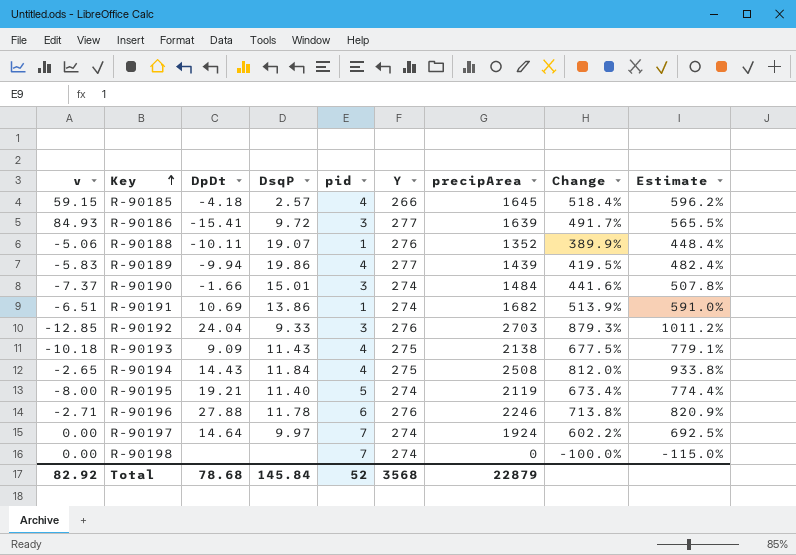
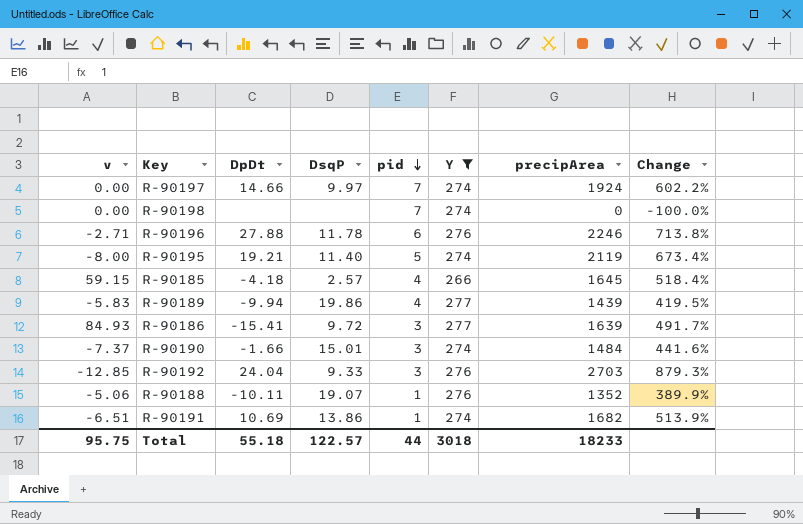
filter: none -> Y != 275
row order: Key ascending -> pid descending
column Estimate | formula: [Change] * 1.15 -> none
R-90197 | DpDt: 14.64 -> 14.66
Total | v: 82.92 -> 95.75
Total | DpDt: 78.68 -> 55.18
Total | DsqP: 145.84 -> 122.57
Total | pid: 52 -> 44
Total | Y: 3568 -> 3018
Total | precipArea: 22879 -> 18233

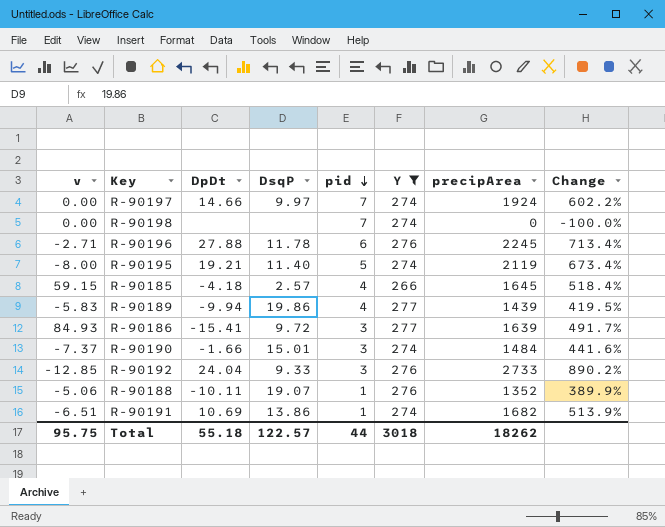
R-90196 | precipArea: 2246 -> 2245
R-90196 | Change: 713.8% -> 713.4%
R-90192 | precipArea: 2703 -> 2733
R-90192 | Change: 879.3% -> 890.2%
Total | precipArea: 18233 -> 18262

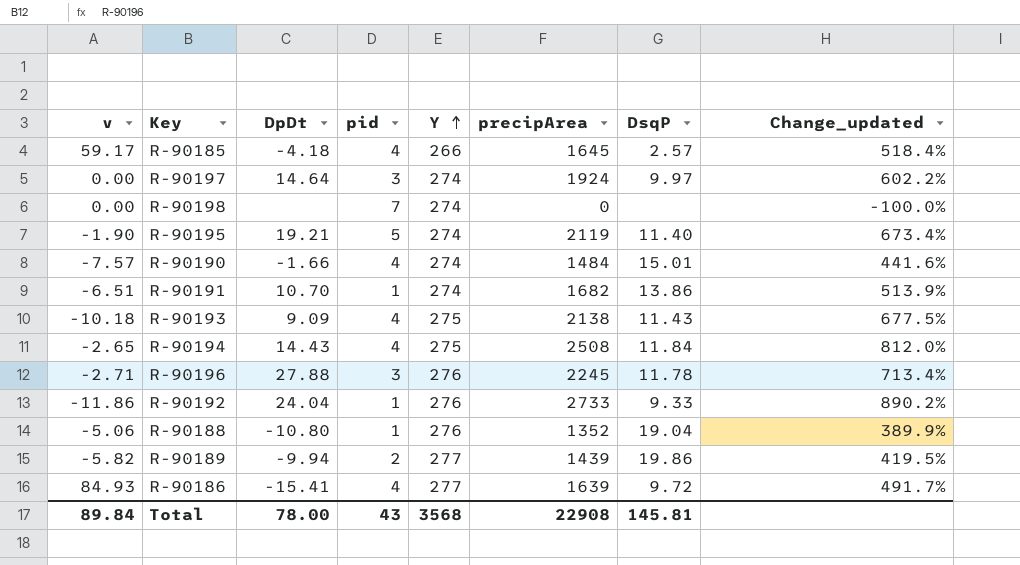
filter: Y != 275 -> none
row order: pid descending -> Y ascending
column DsqP | position: 4 -> 7
column name: Change -> Change_updated
R-90185 | v: 59.15 -> 59.17
R-90197 | DpDt: 14.66 -> 14.64
R-90197 | pid: 7 -> 3
R-90195 | v: -8.00 -> -1.90
R-90190 | v: -7.37 -> -7.57
R-90190 | pid: 3 -> 4
R-90191 | DpDt: 10.69 -> 10.70
R-90196 | pid: 6 -> 3
R-90192 | v: -12.85 -> -11.86
R-90192 | pid: 3 -> 1
R-90188 | DpDt: -10.11 -> -10.80
R-90188 | DsqP: 19.07 -> 19.04
R-90189 | v: -5.83 -> -5.82
R-90189 | pid: 4 -> 2
R-90186 | pid: 3 -> 4
Total | v: 95.75 -> 89.84
Total | DpDt: 55.18 -> 78.00
Total | pid: 44 -> 43
Total | Y: 3018 -> 3568
Total | precipArea: 18262 -> 22908
Total | DsqP: 122.57 -> 145.81

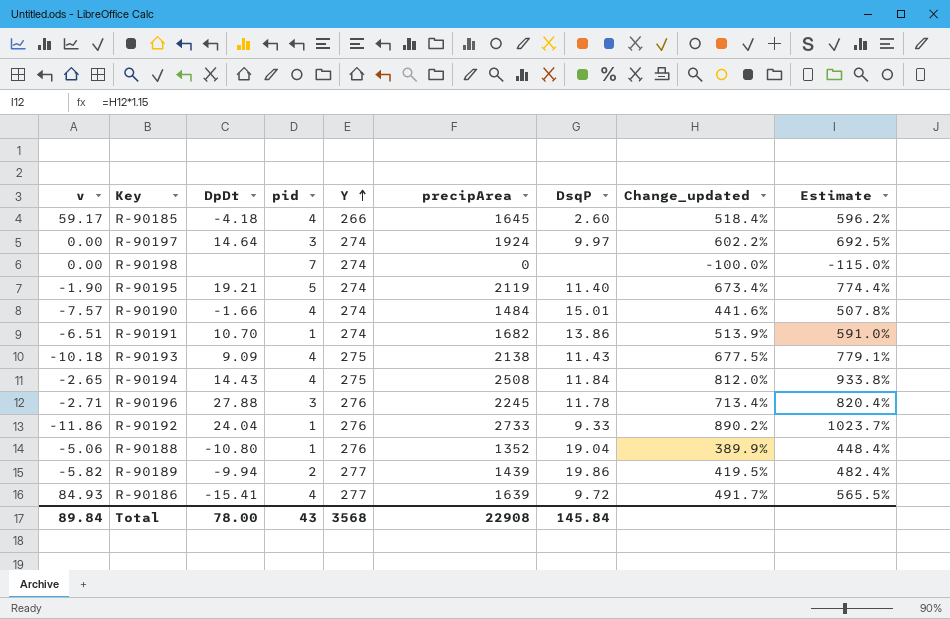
column Estimate | formula: none -> [Change_updated] * 1.15
R-90185 | DsqP: 2.57 -> 2.60
Total | DsqP: 145.81 -> 145.84

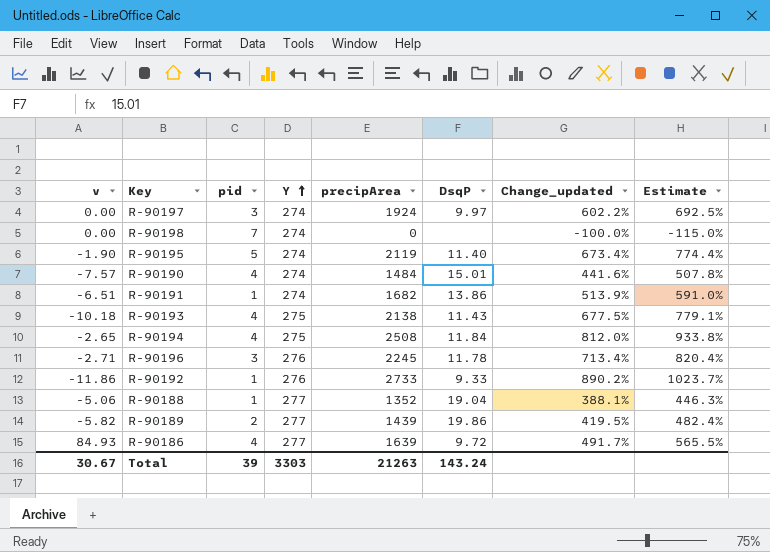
column DpDt | position: 3 -> none
row R-90185: 59.17 | -4.18 | 4 | 266 | 1645 | 2.60 | 518.4% | 596.2% -> none
R-90188 | Y: 276 -> 277
R-90188 | Change_updated: 389.9% -> 388.1%
R-90188 | Estimate: 448.4% -> 446.3%
Total | v: 89.84 -> 30.67
Total | pid: 43 -> 39
Total | Y: 3568 -> 3303
Total | precipArea: 22908 -> 21263
Total | DsqP: 145.84 -> 143.24

